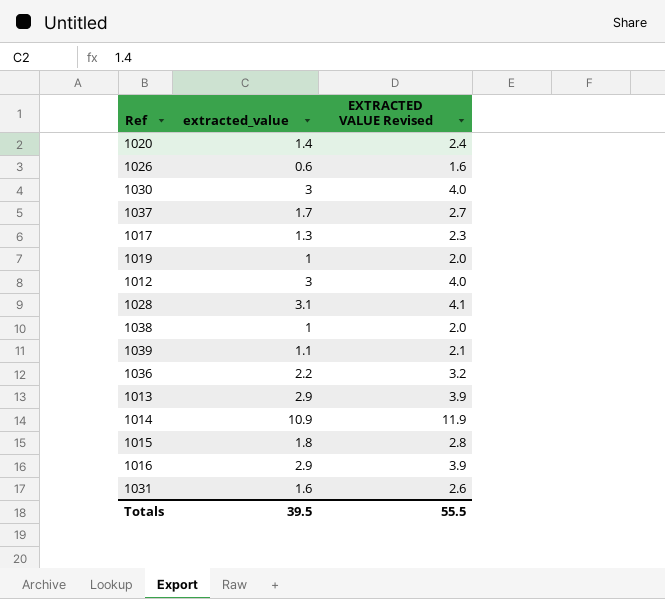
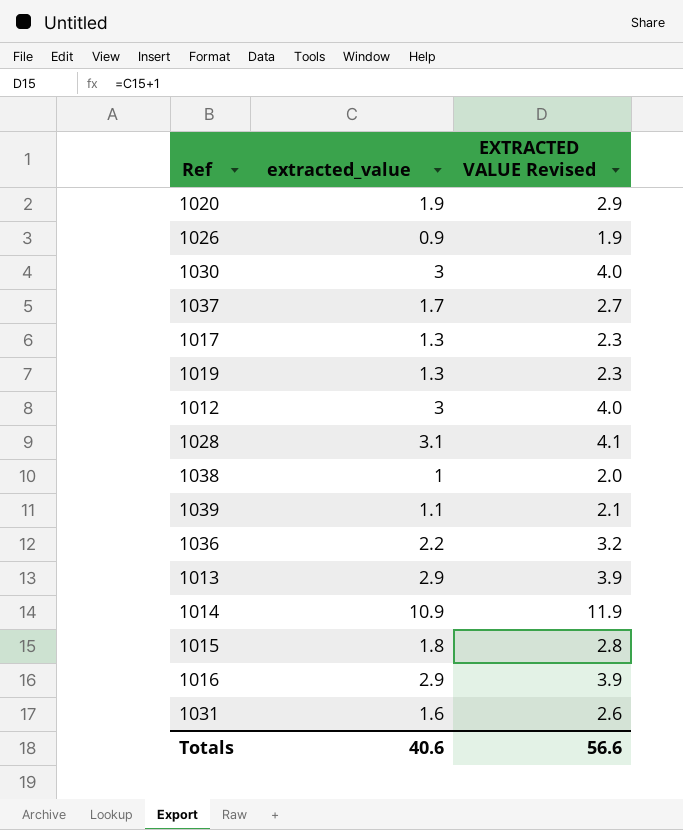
1020 | extracted_value: 1.4 -> 1.9
1020 | EXTRACTED VALUE Revised: 2.4 -> 2.9
1026 | extracted_value: 0.6 -> 0.9
1026 | EXTRACTED VALUE Revised: 1.6 -> 1.9
1019 | extracted_value: 1 -> 1.3
1019 | EXTRACTED VALUE Revised: 2.0 -> 2.3
Totals | extracted_value: 39.5 -> 40.6
Totals | EXTRACTED VALUE Revised: 55.5 -> 56.6

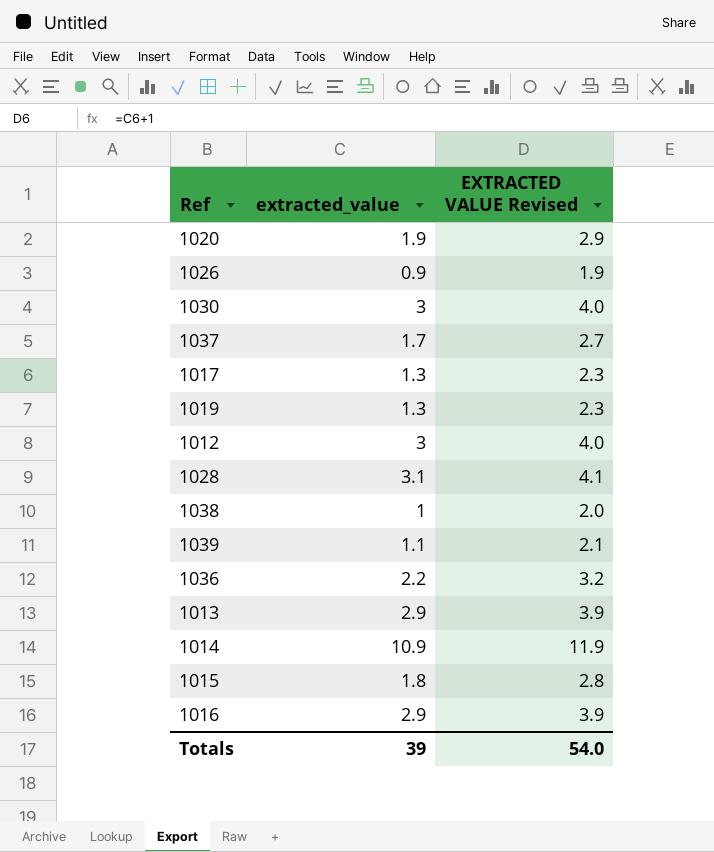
row 1031: 1.6 | 2.6 -> none
Totals | extracted_value: 40.6 -> 39
Totals | EXTRACTED VALUE Revised: 56.6 -> 54.0

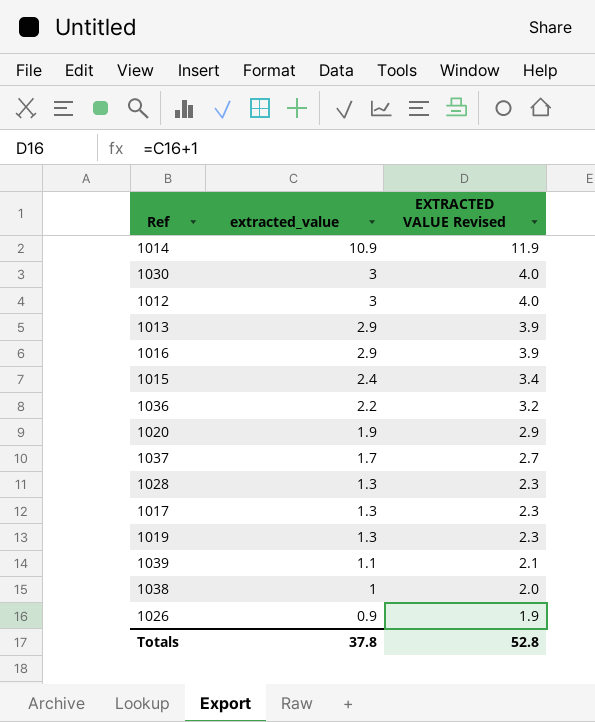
row order: none -> extracted_value descending
1015 | extracted_value: 1.8 -> 2.4
1015 | EXTRACTED VALUE Revised: 2.8 -> 3.4
1028 | extracted_value: 3.1 -> 1.3
1028 | EXTRACTED VALUE Revised: 4.1 -> 2.3
Totals | extracted_value: 39 -> 37.8
Totals | EXTRACTED VALUE Revised: 54.0 -> 52.8

